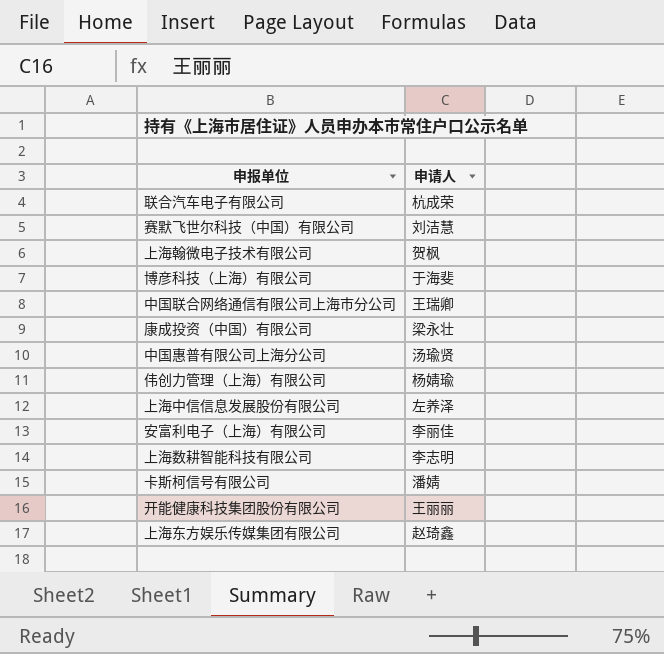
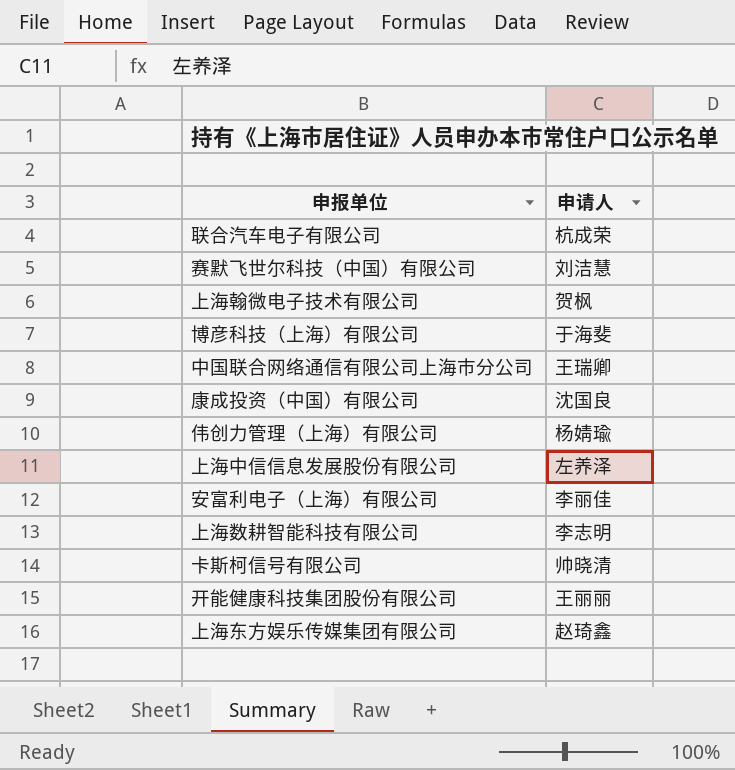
row 中国惠普有限公司上海分公司: 汤瑜贤 -> none
康成投资（中国）有限公司 | 申请人: 梁永壮 -> 沈国良
卡斯柯信号有限公司 | 申请人: 潘婧 -> 帅晓清

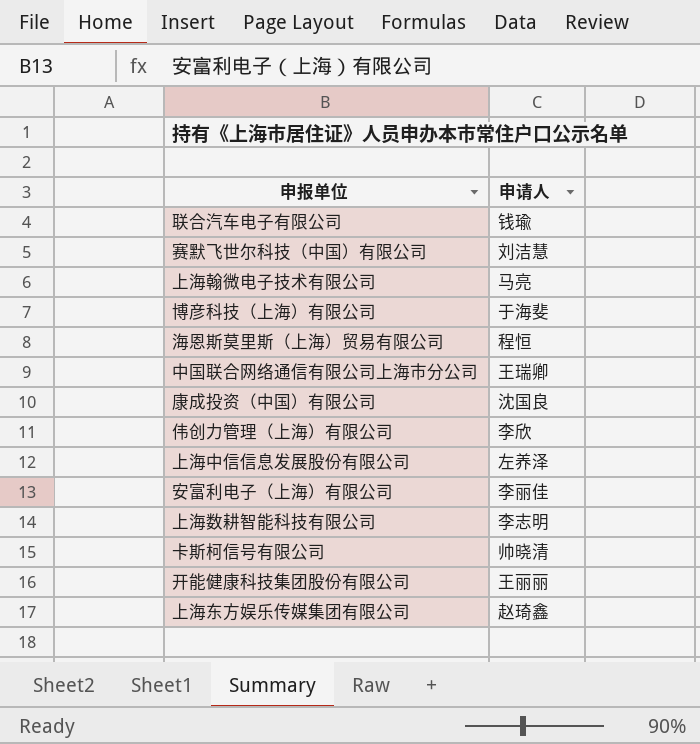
联合汽车电子有限公司 | 申请人: 杭成荣 -> 钱瑜
上海翰微电子技术有限公司 | 申请人: 贺枫 -> 马亮
row 海恩斯莫里斯（上海）贸易有限公司: none -> 程恒
伟创力管理（上海）有限公司 | 申请人: 杨婧瑜 -> 李欣

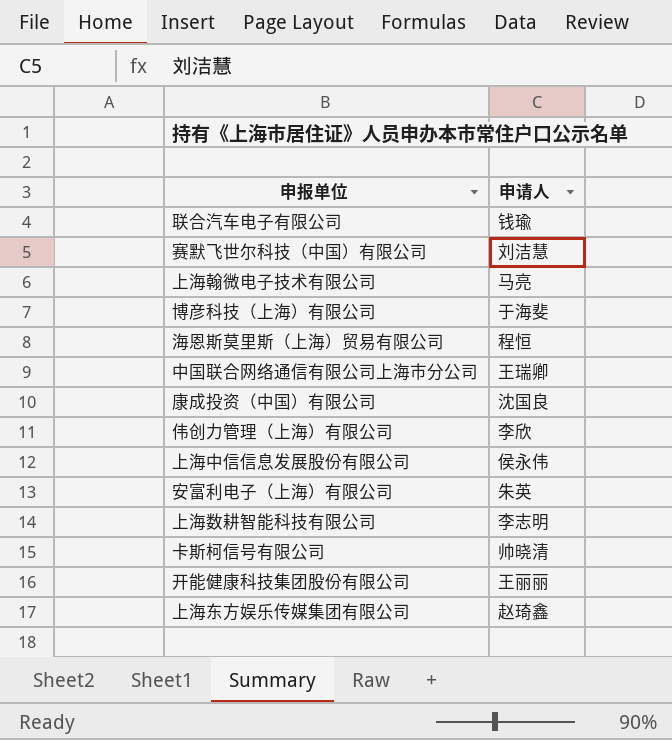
上海中信信息发展股份有限公司 | 申请人: 左养泽 -> 侯永伟
安富利电子（上海）有限公司 | 申请人: 李丽佳 -> 朱英

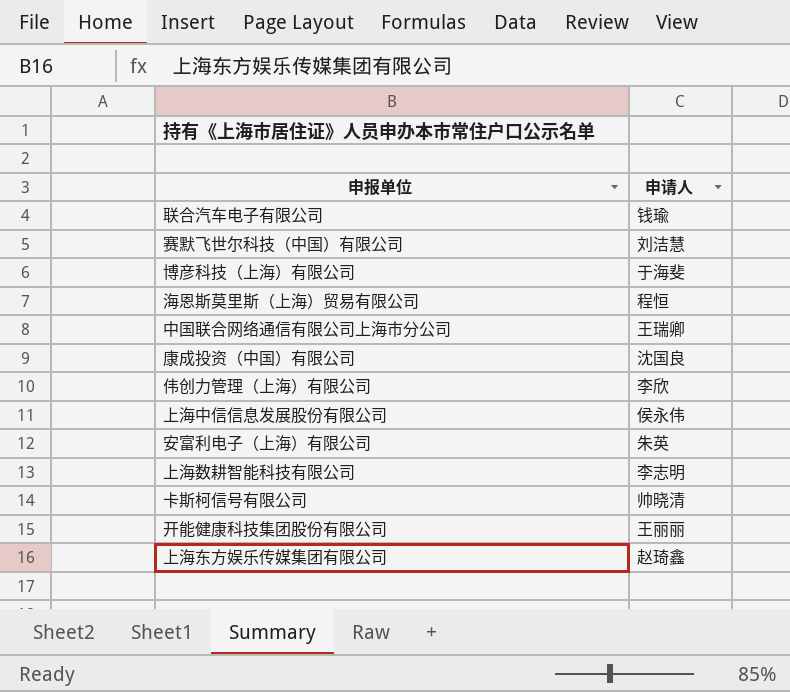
row 上海翰微电子技术有限公司: 马亮 -> none

